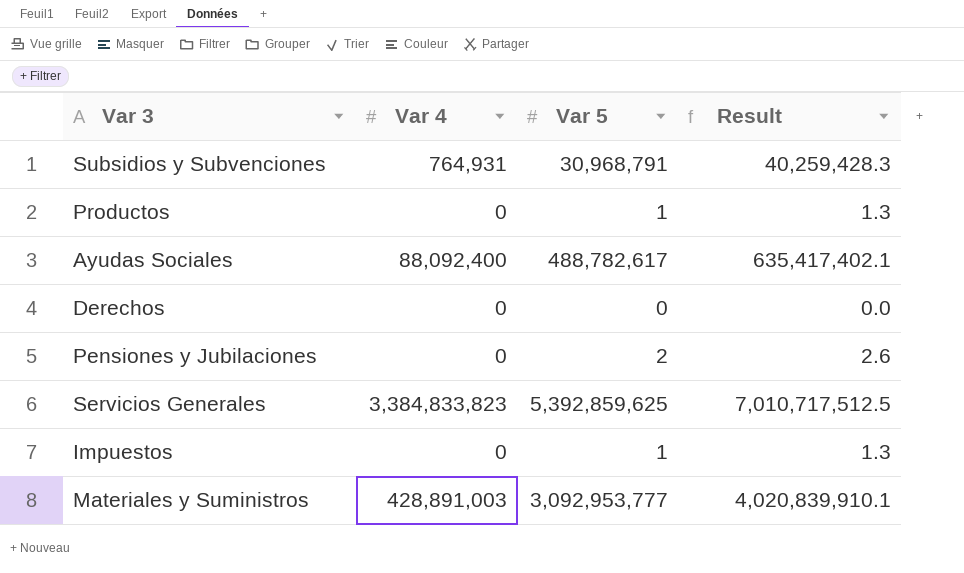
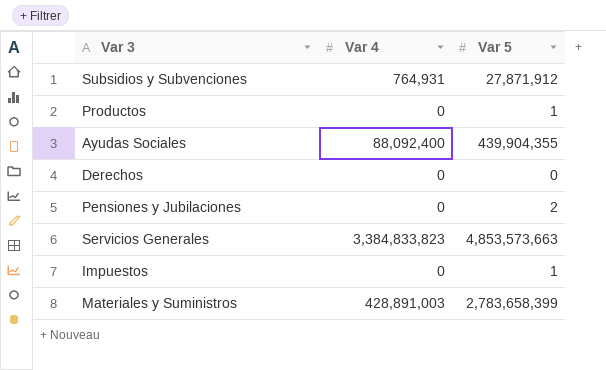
column Result | formula: [Var 5] * 1.3 -> none
Subsidios y Subvenciones | Var 5: 30,968,791 -> 27,871,912
Ayudas Sociales | Var 5: 488,782,617 -> 439,904,355
Servicios Generales | Var 5: 5,392,859,625 -> 4,853,573,663
Materiales y Suministros | Var 5: 3,092,953,777 -> 2,783,658,399

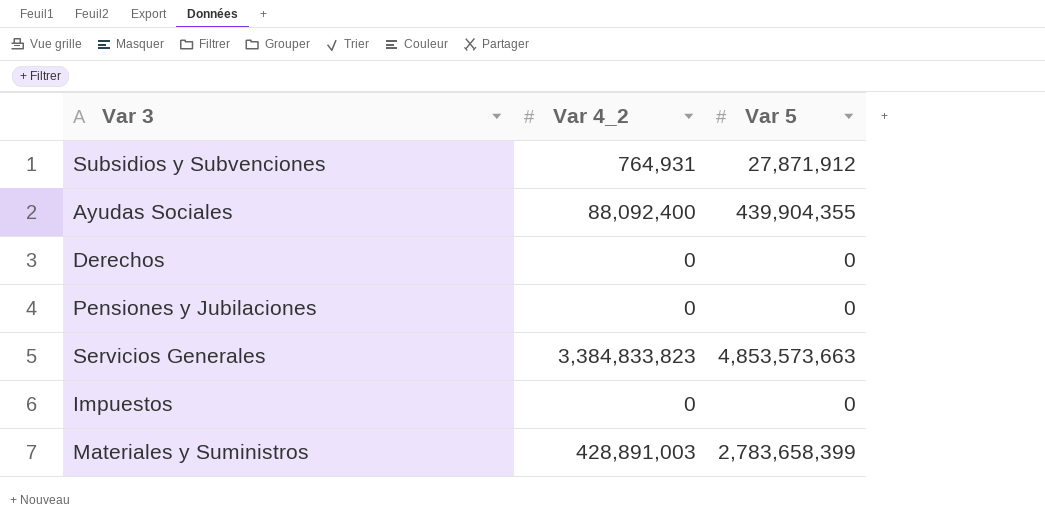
column name: Var 4 -> Var 4_2
row Productos: 0 | 1 -> none
Pensiones y Jubilaciones | Var 5: 2 -> 0
Impuestos | Var 5: 1 -> 0

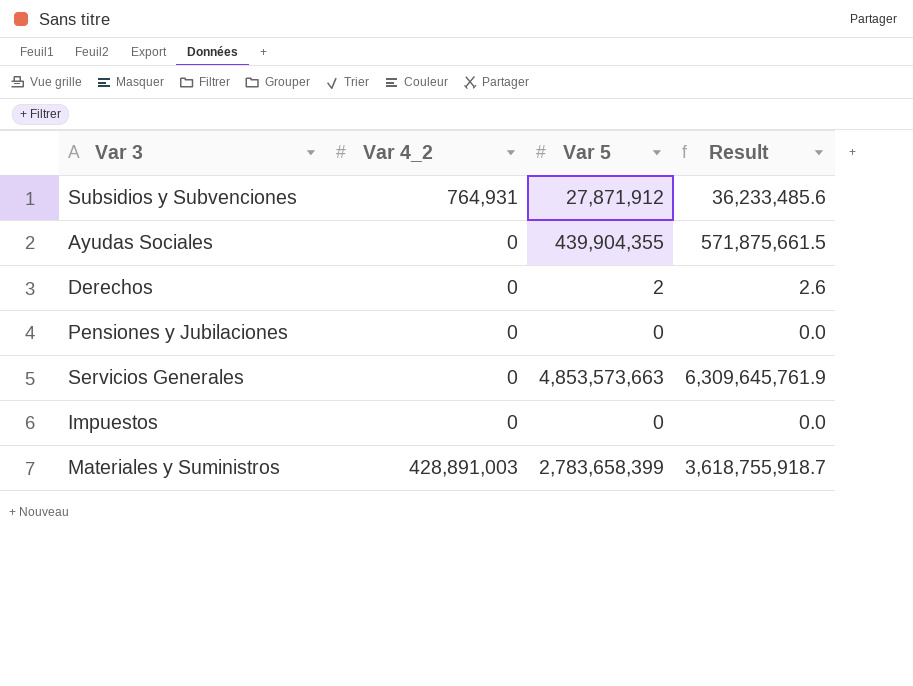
column Result | formula: none -> [Var 5] * 1.3
Ayudas Sociales | Var 4_2: 88,092,400 -> 0
Derechos | Var 5: 0 -> 2
Servicios Generales | Var 4_2: 3,384,833,823 -> 0

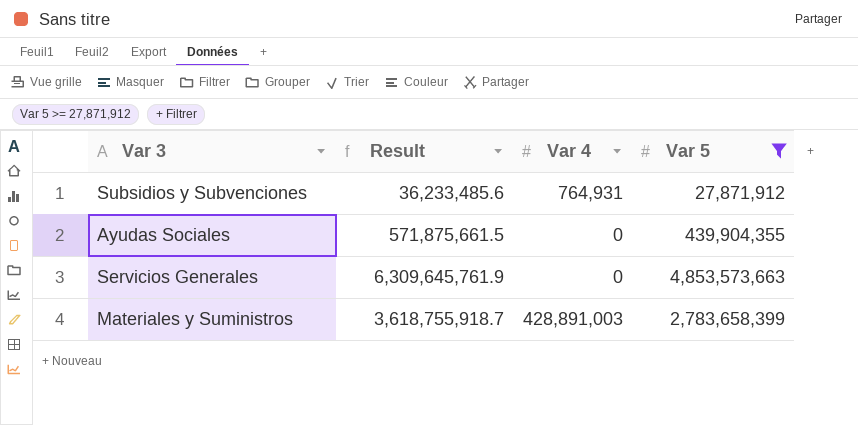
filter: none -> Var 5 >= 27,871,912
column Result | position: 4 -> 2
column name: Var 4_2 -> Var 4

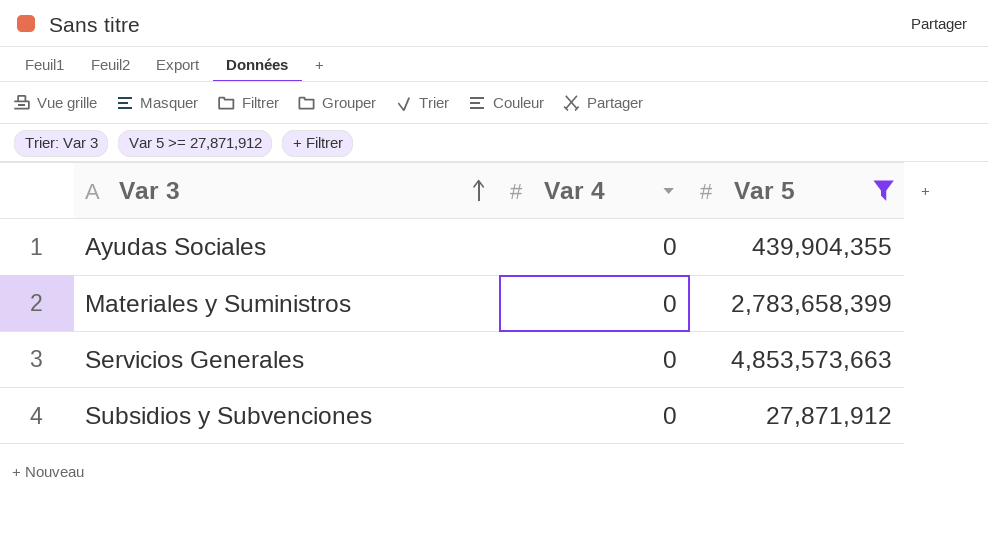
row order: none -> Var 3 ascending
column Result | formula: [Var 5] * 1.3 -> none
Materiales y Suministros | Var 4: 428,891,003 -> 0
Subsidios y Subvenciones | Var 4: 764,931 -> 0

